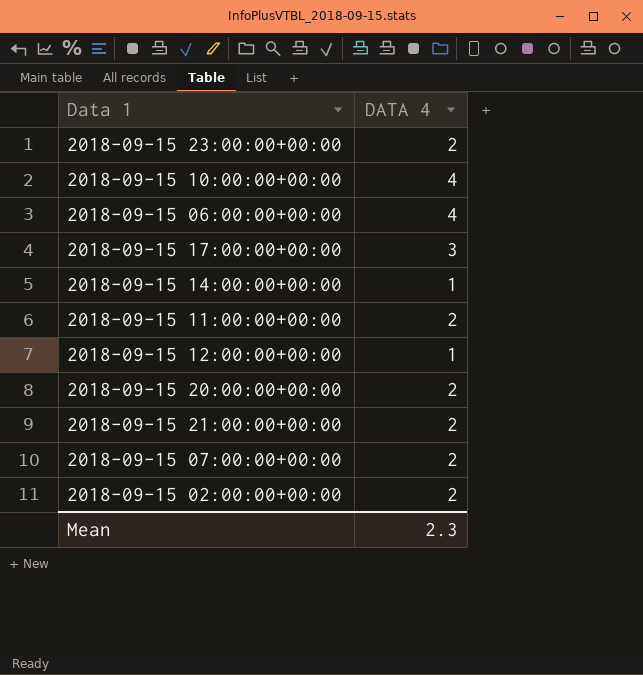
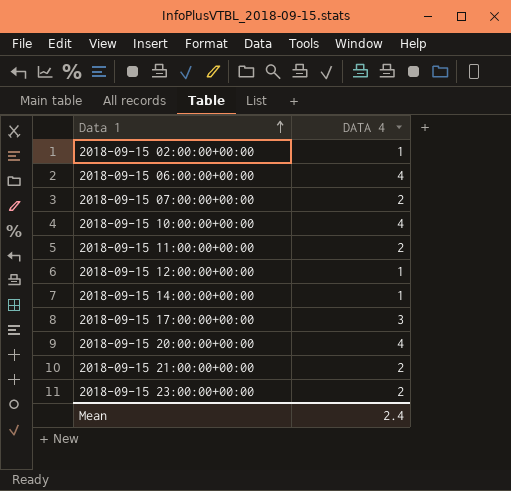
row order: none -> Data 1 ascending
2018-09-15 02:00:00+00:00 | DATA 4: 2 -> 1
2018-09-15 20:00:00+00:00 | DATA 4: 2 -> 4
Mean | DATA 4: 2.3 -> 2.4

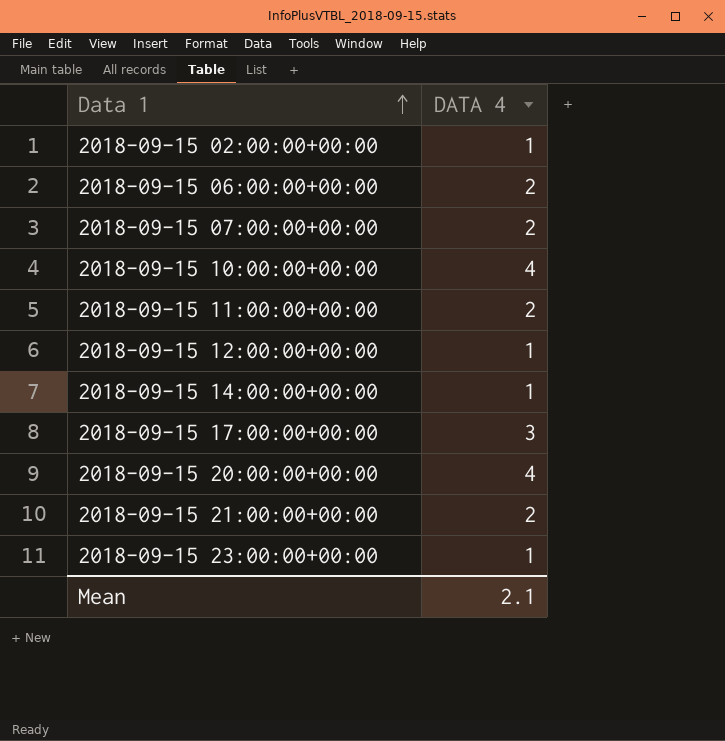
2018-09-15 06:00:00+00:00 | DATA 4: 4 -> 2
2018-09-15 23:00:00+00:00 | DATA 4: 2 -> 1
Mean | DATA 4: 2.4 -> 2.1

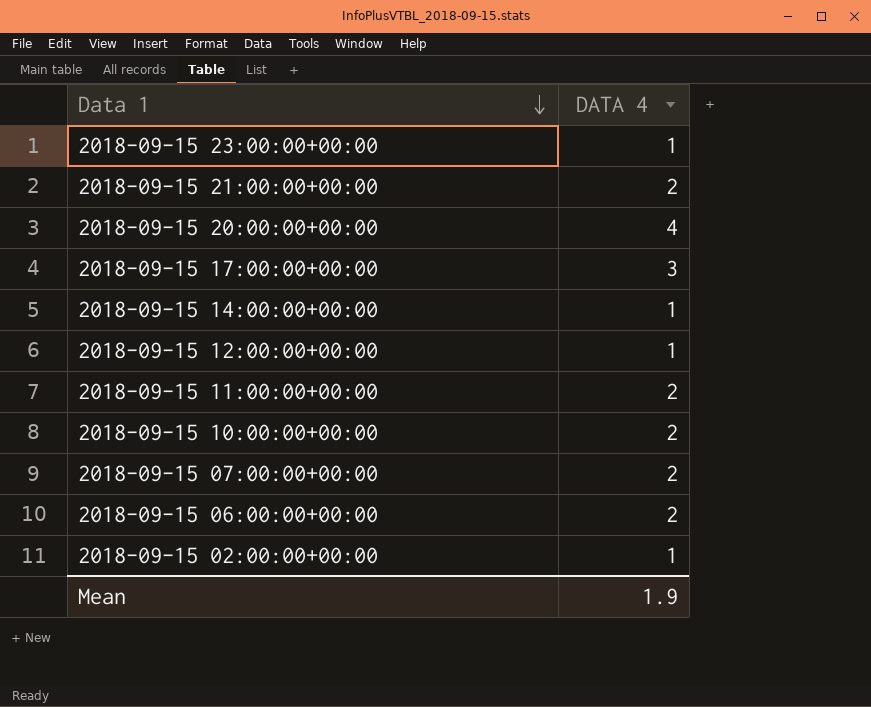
row order: Data 1 ascending -> Data 1 descending
2018-09-15 10:00:00+00:00 | DATA 4: 4 -> 2
Mean | DATA 4: 2.1 -> 1.9

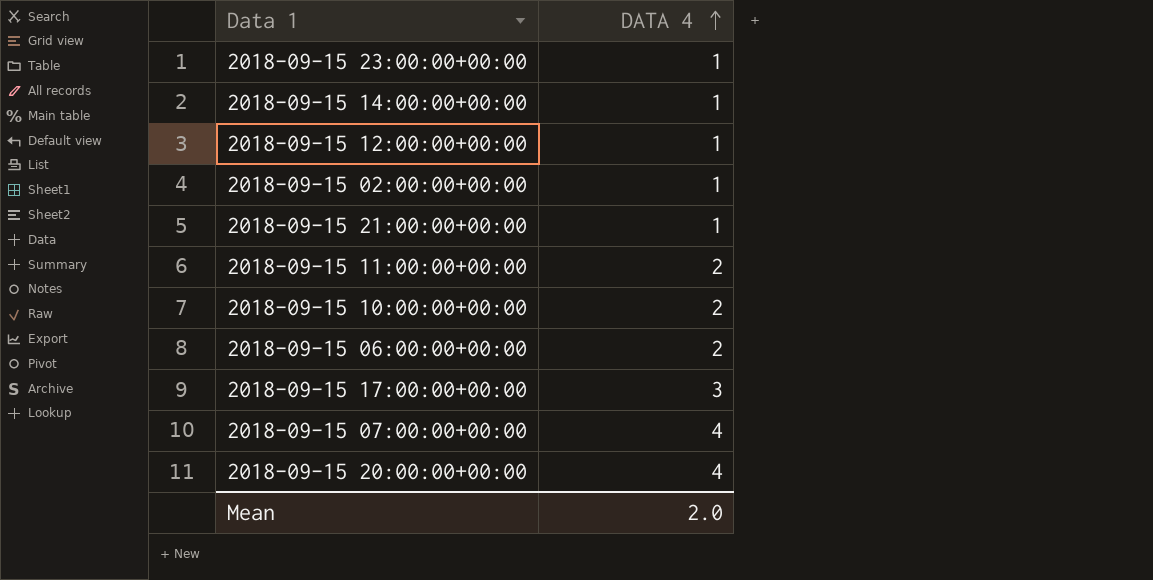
row order: Data 1 descending -> DATA 4 ascending
2018-09-15 21:00:00+00:00 | DATA 4: 2 -> 1
2018-09-15 07:00:00+00:00 | DATA 4: 2 -> 4
Mean | DATA 4: 1.9 -> 2.0

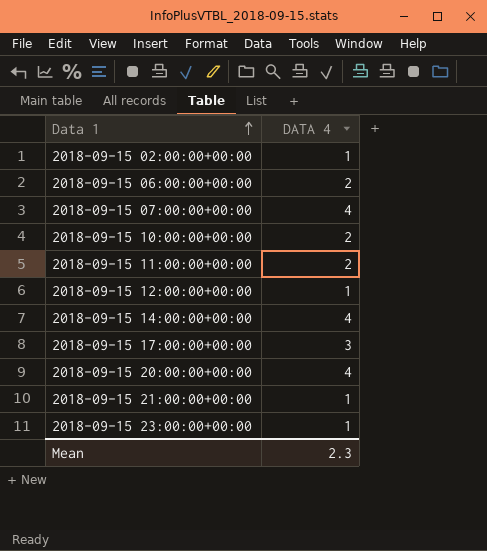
row order: DATA 4 ascending -> Data 1 ascending
2018-09-15 14:00:00+00:00 | DATA 4: 1 -> 4
Mean | DATA 4: 2.0 -> 2.3

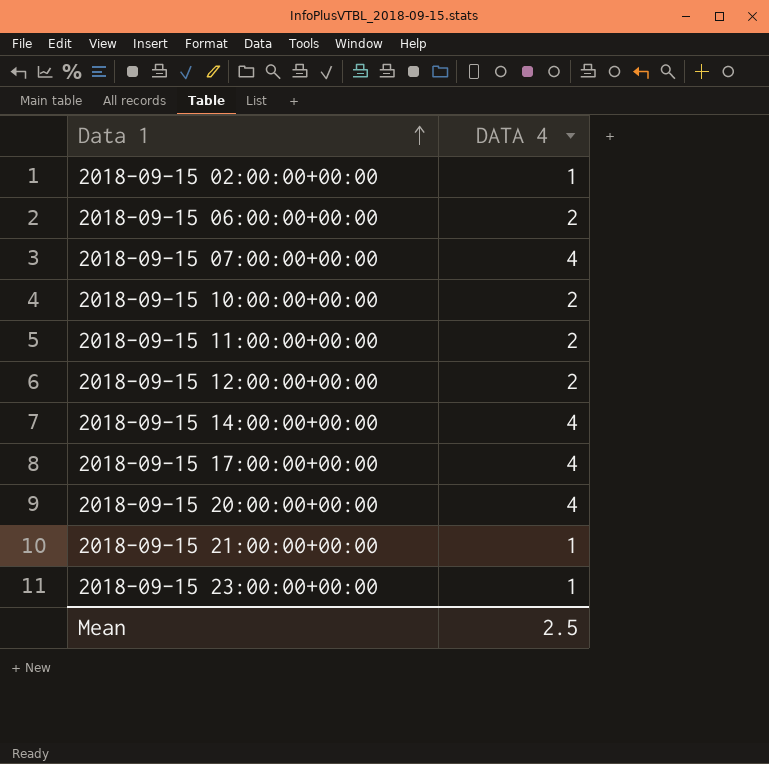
2018-09-15 12:00:00+00:00 | DATA 4: 1 -> 2
2018-09-15 17:00:00+00:00 | DATA 4: 3 -> 4
Mean | DATA 4: 2.3 -> 2.5

